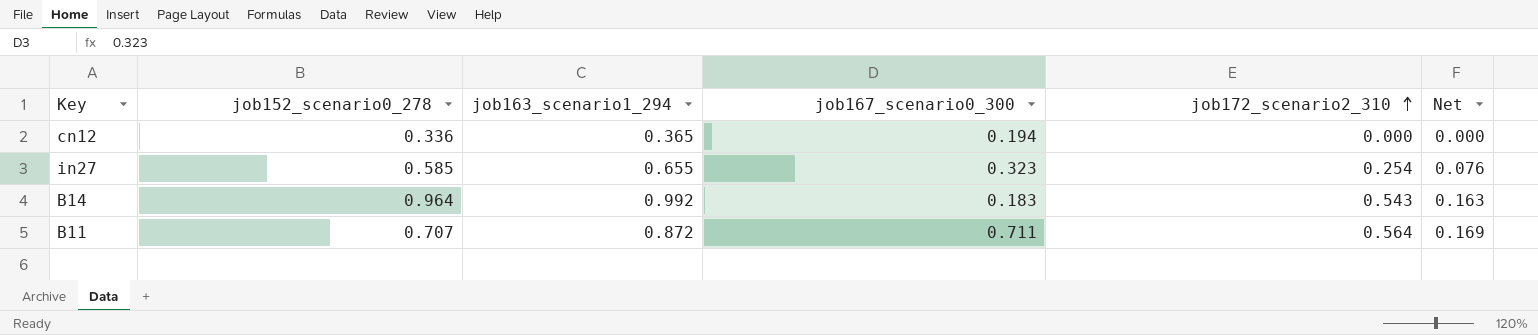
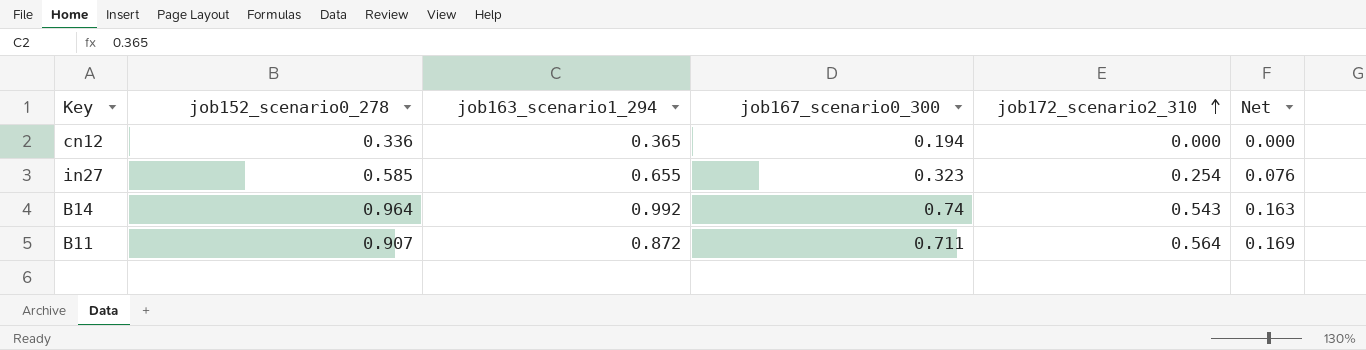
B14 | job167_scenario0_300: 0.183 -> 0.74
B11 | job152_scenario0_278: 0.707 -> 0.907

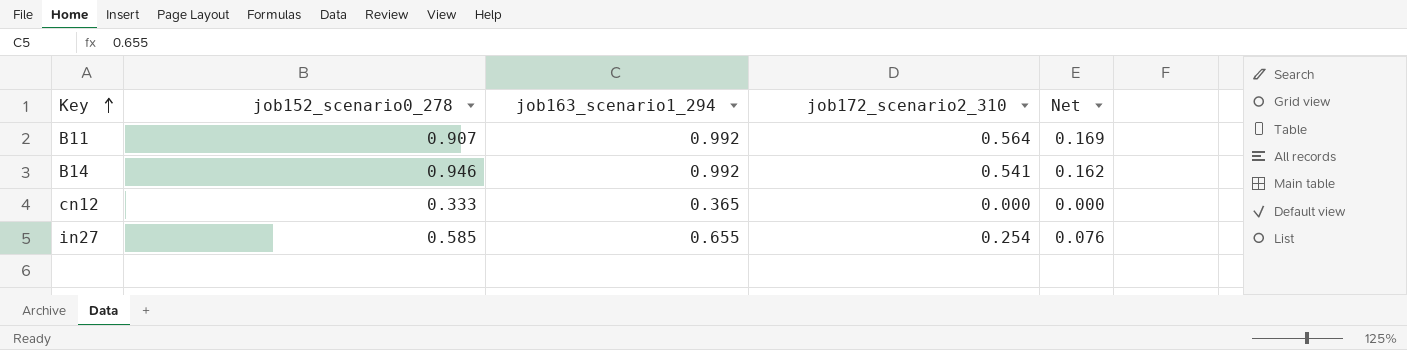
row order: job172_scenario2_310 ascending -> Key ascending
column job167_scenario0_300 | position: 4 -> none
B11 | job163_scenario1_294: 0.872 -> 0.992
B14 | job152_scenario0_278: 0.964 -> 0.946
B14 | job172_scenario2_310: 0.543 -> 0.541
B14 | Net: 0.163 -> 0.162
cn12 | job152_scenario0_278: 0.336 -> 0.333

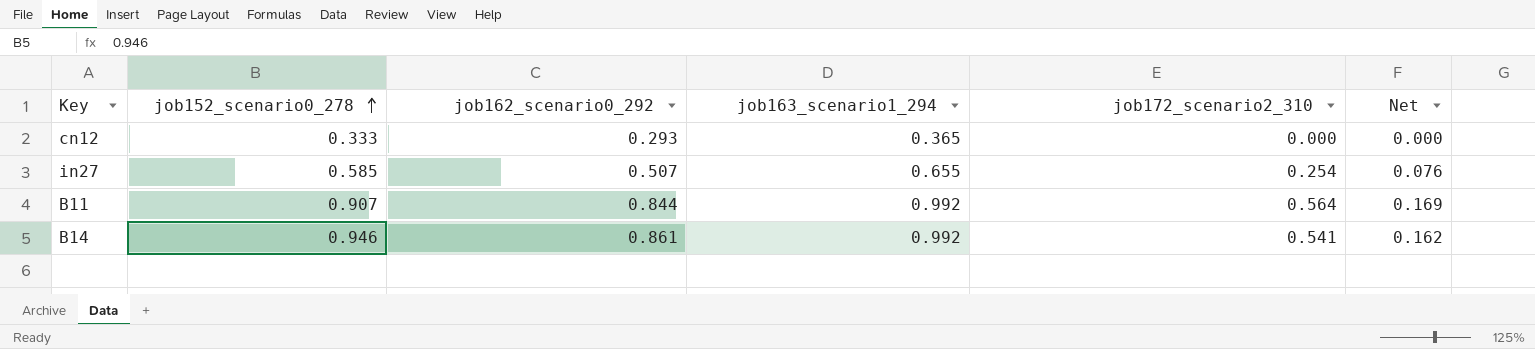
row order: Key ascending -> job152_scenario0_278 ascending
column job162_scenario0_292 | position: none -> 3

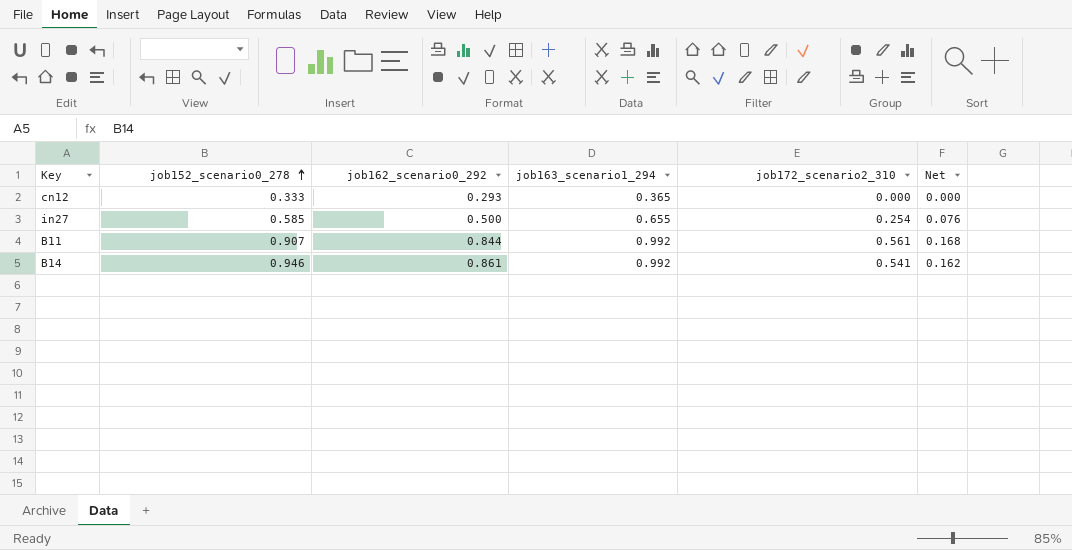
in27 | job162_scenario0_292: 0.507 -> 0.500
B11 | job172_scenario2_310: 0.564 -> 0.561
B11 | Net: 0.169 -> 0.168

